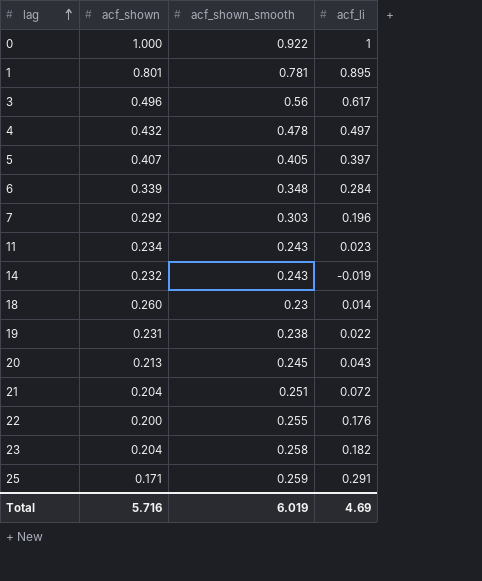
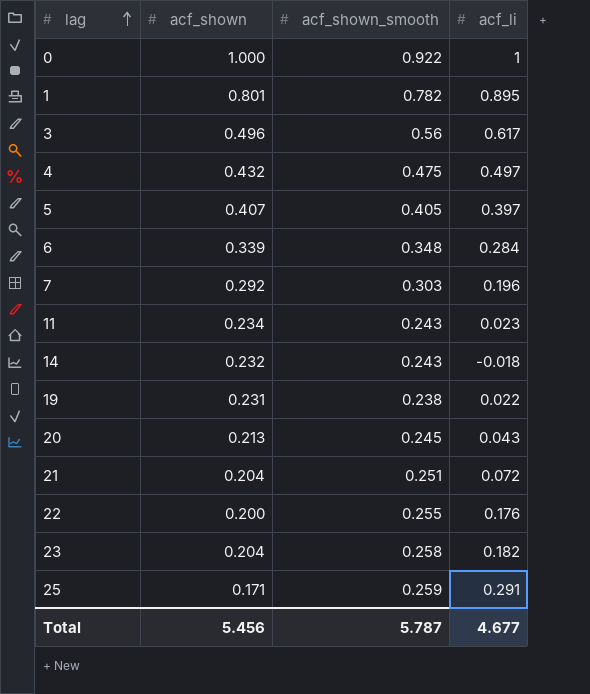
row 18: 0.260 | 0.23 | 0.014 -> none
1 | acf_shown_smooth: 0.781 -> 0.782
4 | acf_shown_smooth: 0.478 -> 0.475
14 | acf_li: -0.019 -> -0.018
Total | acf_shown: 5.716 -> 5.456
Total | acf_shown_smooth: 6.019 -> 5.787
Total | acf_li: 4.69 -> 4.677

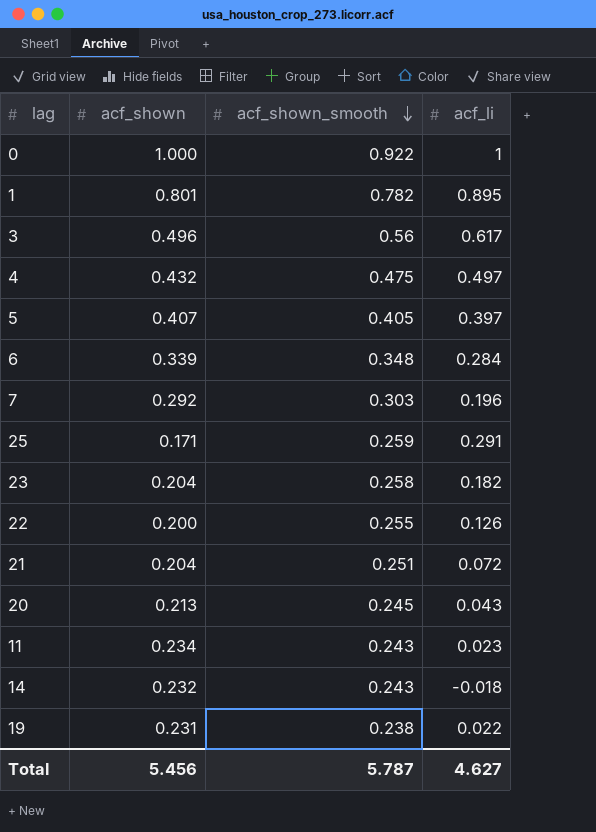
row order: lag ascending -> acf_shown_smooth descending
22 | acf_li: 0.176 -> 0.126
Total | acf_li: 4.677 -> 4.627

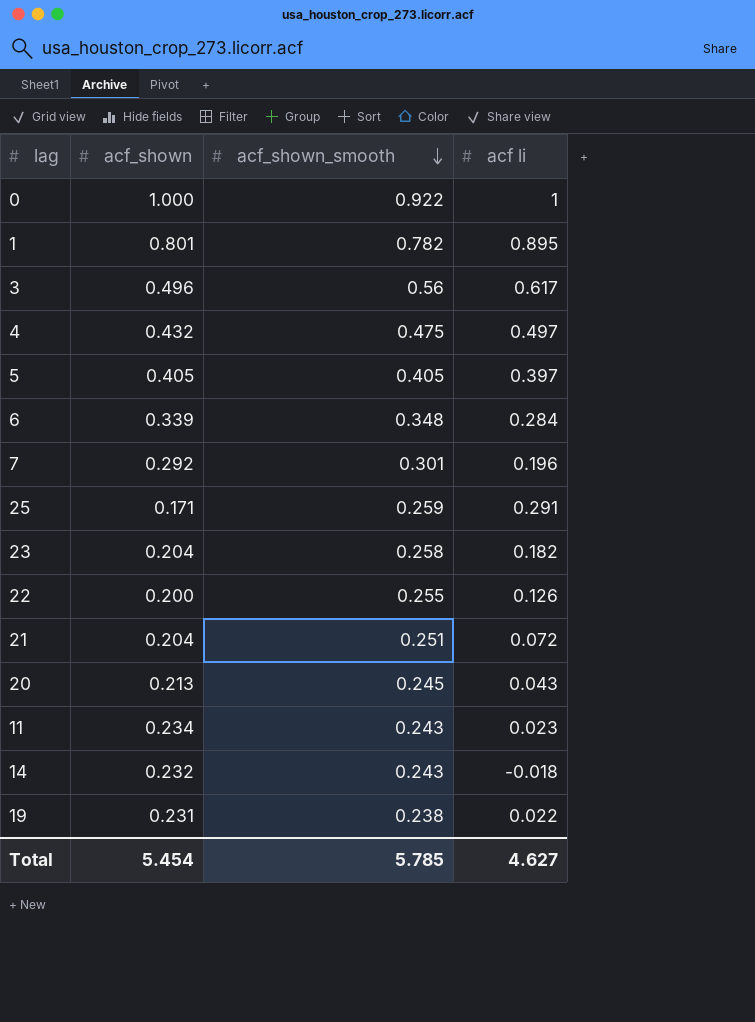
column name: acf_li -> acf li
5 | acf_shown: 0.407 -> 0.405
7 | acf_shown_smooth: 0.303 -> 0.301
Total | acf_shown: 5.456 -> 5.454
Total | acf_shown_smooth: 5.787 -> 5.785

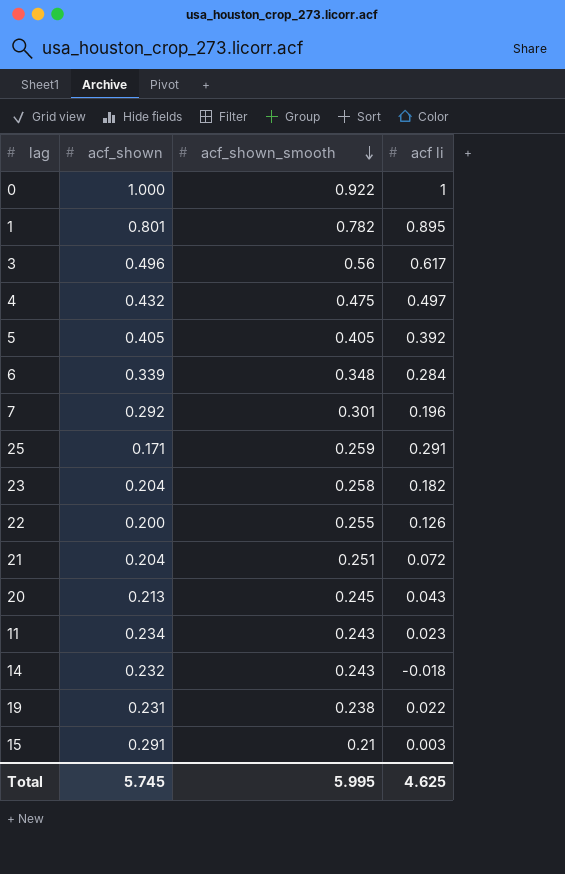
5 | acf li: 0.397 -> 0.392
row 15: none -> 0.291 | 0.21 | 0.003
Total | acf_shown: 5.454 -> 5.745
Total | acf_shown_smooth: 5.785 -> 5.995
Total | acf li: 4.627 -> 4.625

